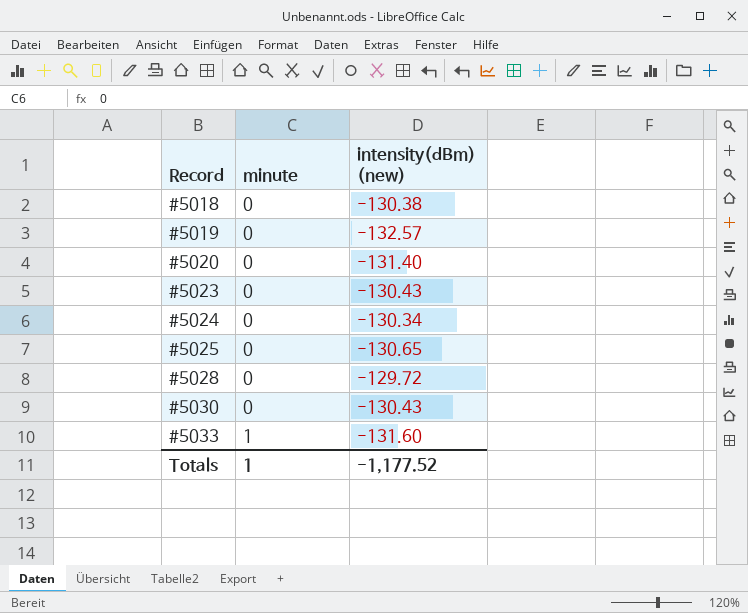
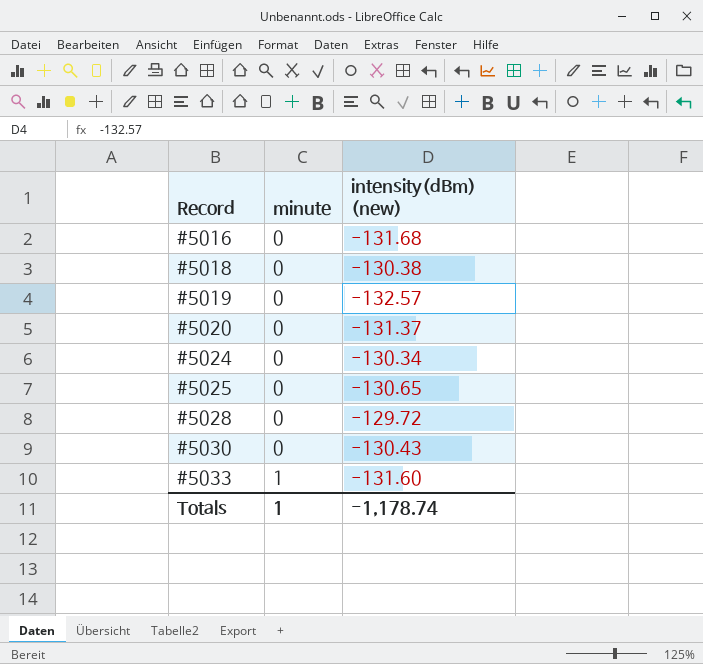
row #5023: 0 | -130.43 -> none
row #5016: none -> 0 | -131.68
#5020 | intensity(dBm) (new): -131.40 -> -131.37
Totals | intensity(dBm) (new): -1,177.52 -> -1,178.74

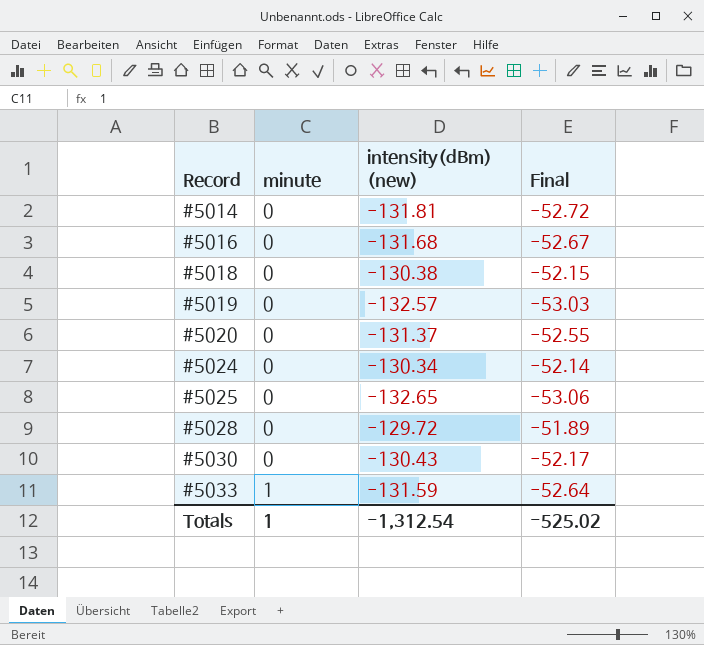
column Final | formula: none -> [intensity(dBm) (new)] * 0.4
row #5014: none -> 0 | -131.81 | -52.72
#5025 | intensity(dBm) (new): -130.65 -> -132.65
#5033 | intensity(dBm) (new): -131.60 -> -131.59
Totals | intensity(dBm) (new): -1,178.74 -> -1,312.54

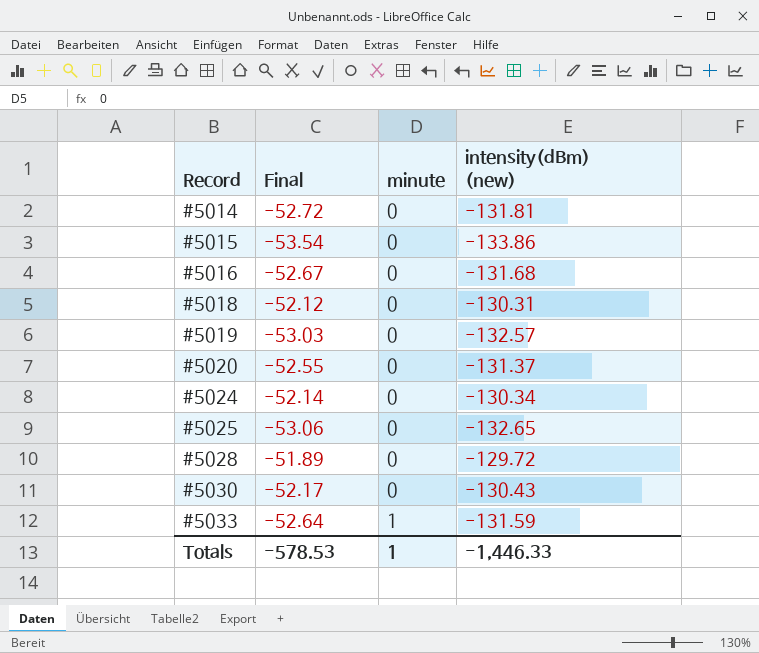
column Final | position: 4 -> 2
row #5015: none -> -53.54 | 0 | -133.86
#5018 | Final: -52.15 -> -52.12
#5018 | intensity(dBm) (new): -130.38 -> -130.31
Totals | Final: -525.02 -> -578.53
Totals | intensity(dBm) (new): -1,312.54 -> -1,446.33

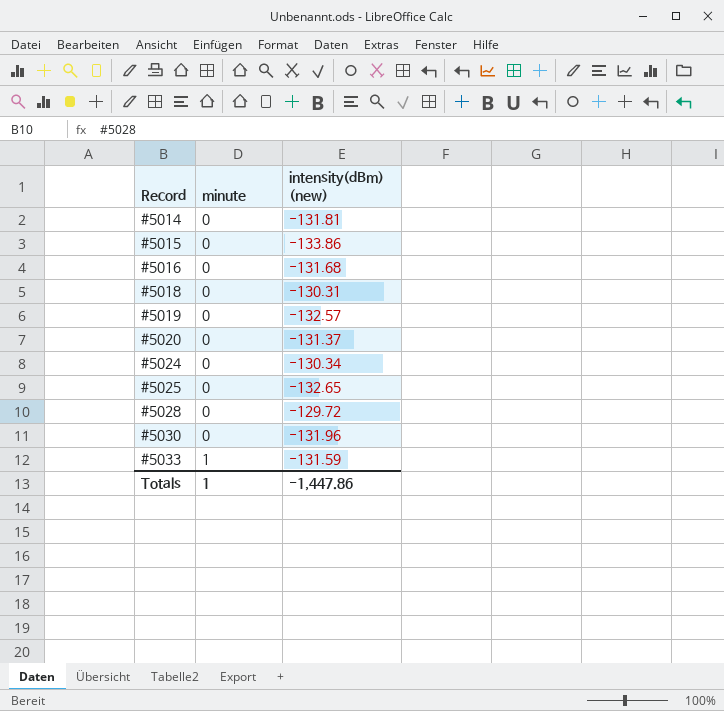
column Final | formula: [intensity(dBm) (new)] * 0.4 -> none
#5030 | intensity(dBm) (new): -130.43 -> -131.96
Totals | intensity(dBm) (new): -1,446.33 -> -1,447.86

